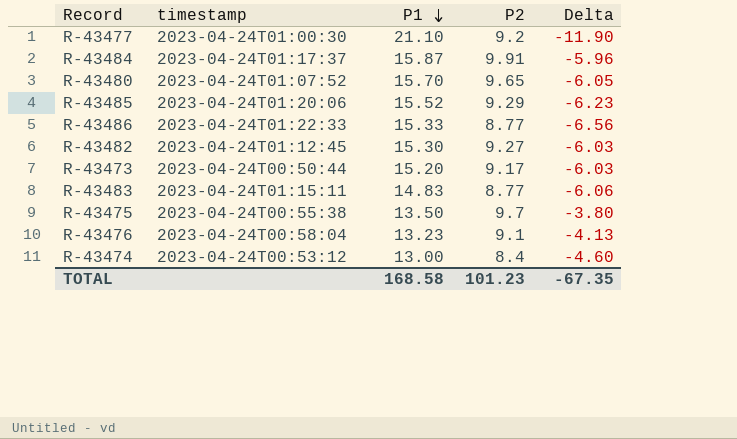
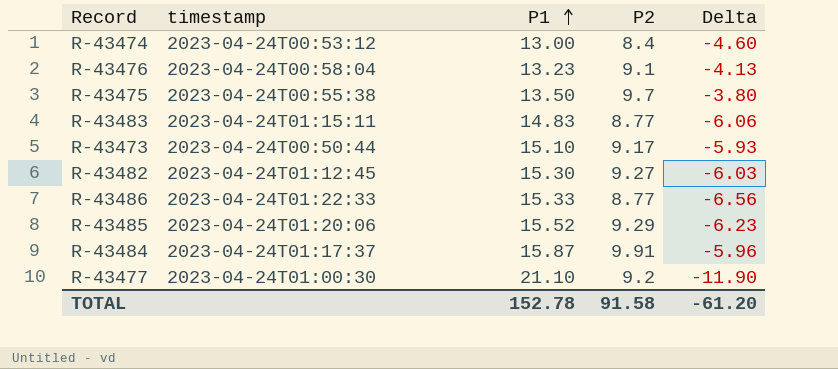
row order: P1 descending -> P1 ascending
row R-43480: 2023-04-24T01:07:52 | 15.70 | 9.65 | -6.05 -> none
R-43473 | P1: 15.20 -> 15.10
R-43473 | Delta: -6.03 -> -5.93
TOTAL | P1: 168.58 -> 152.78
TOTAL | P2: 101.23 -> 91.58
TOTAL | Delta: -67.35 -> -61.20

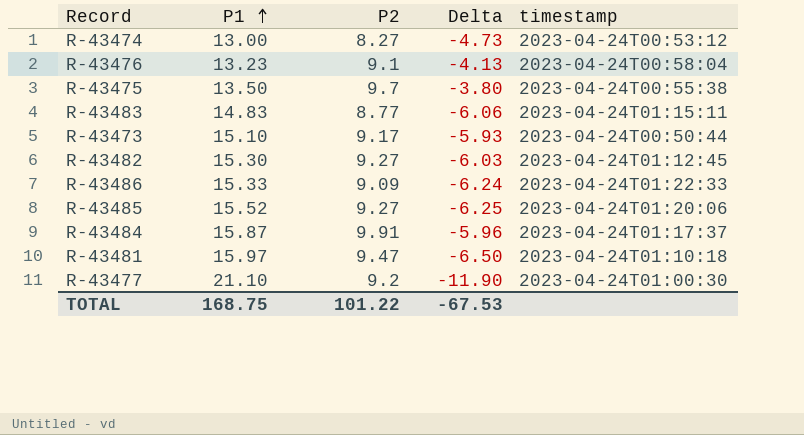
column timestamp | position: 2 -> 5
R-43474 | P2: 8.4 -> 8.27
R-43474 | Delta: -4.60 -> -4.73
R-43486 | P2: 8.77 -> 9.09
R-43486 | Delta: -6.56 -> -6.24
R-43485 | P2: 9.29 -> 9.27
R-43485 | Delta: -6.23 -> -6.25
row R-43481: none -> 15.97 | 9.47 | -6.50 | 2023-04-24T01:10:18
TOTAL | P1: 152.78 -> 168.75
TOTAL | P2: 91.58 -> 101.22
TOTAL | Delta: -61.20 -> -67.53

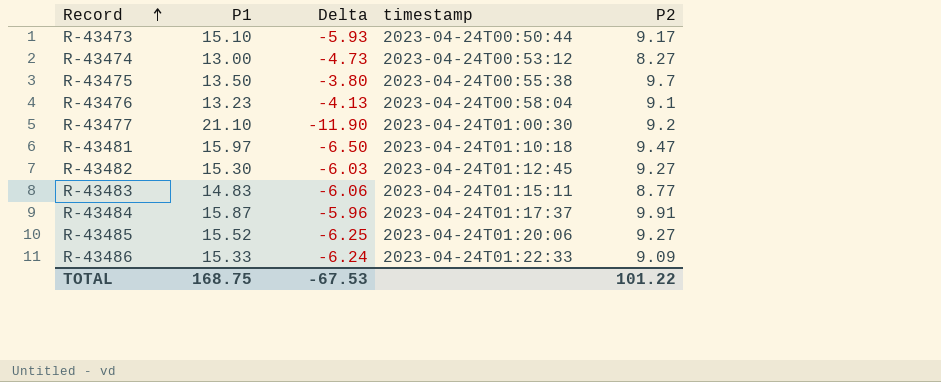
row order: P1 ascending -> Record ascending
column P2 | position: 3 -> 5

